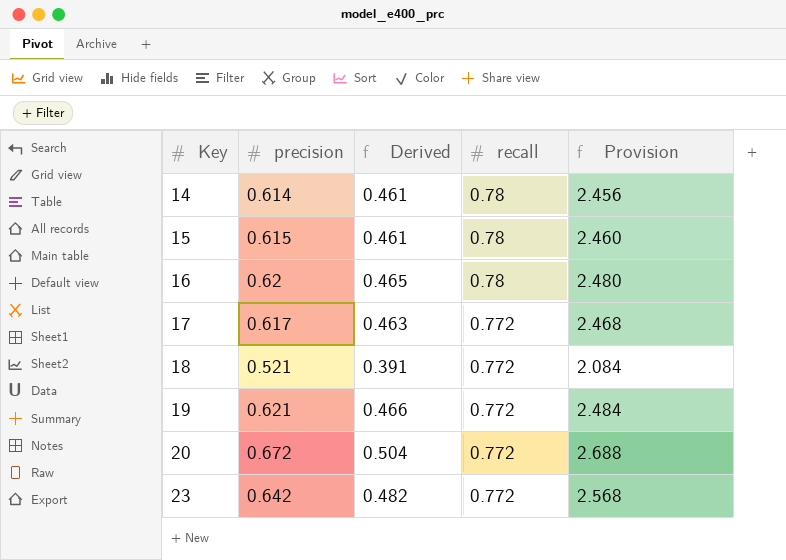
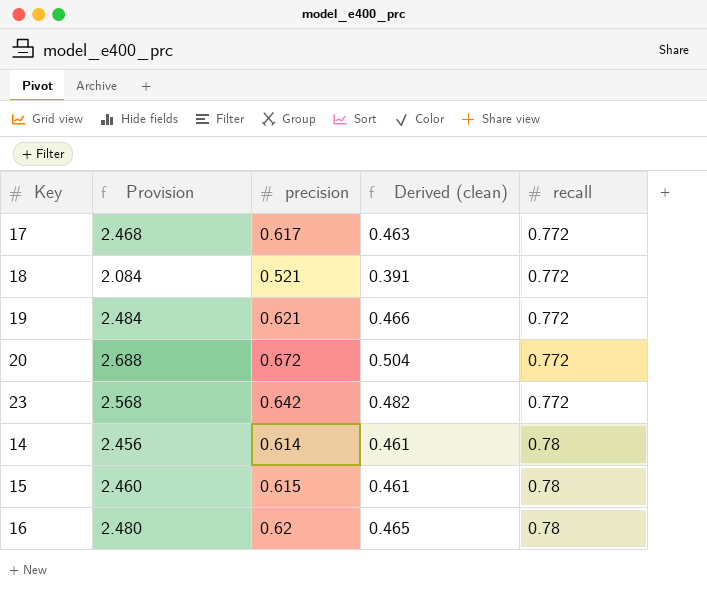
row order: Key ascending -> recall ascending
column Provision | position: 5 -> 2
column name: Derived -> Derived (clean)

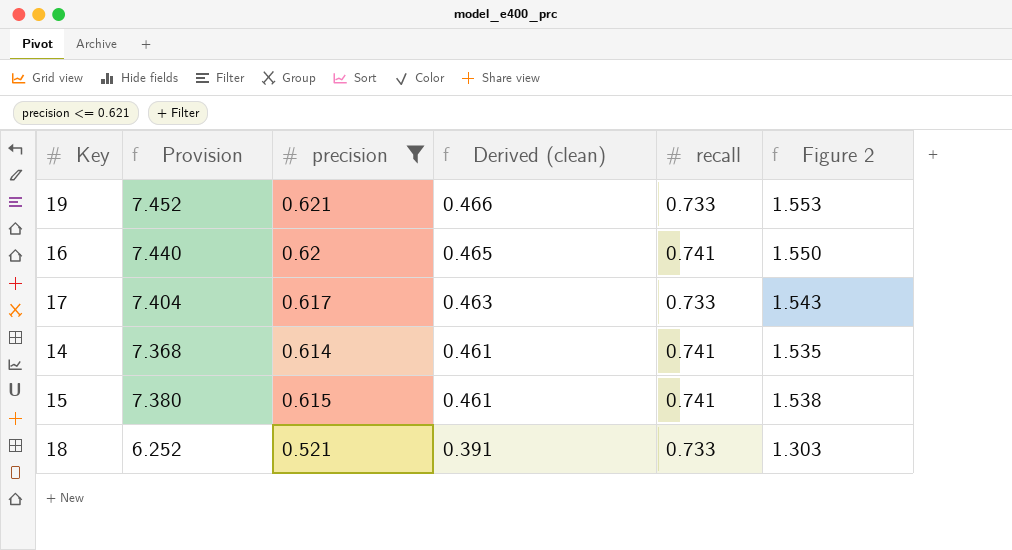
filter: none -> precision <= 0.621
row order: recall ascending -> Derived (clean) descending
column Provision | formula: [precision] * 4 -> [precision] * 12
column Figure 2 | formula: none -> [precision] * 2.5
19 | recall: 0.772 -> 0.733
16 | recall: 0.78 -> 0.741
17 | recall: 0.772 -> 0.733
14 | recall: 0.78 -> 0.741
15 | recall: 0.78 -> 0.741
18 | recall: 0.772 -> 0.733

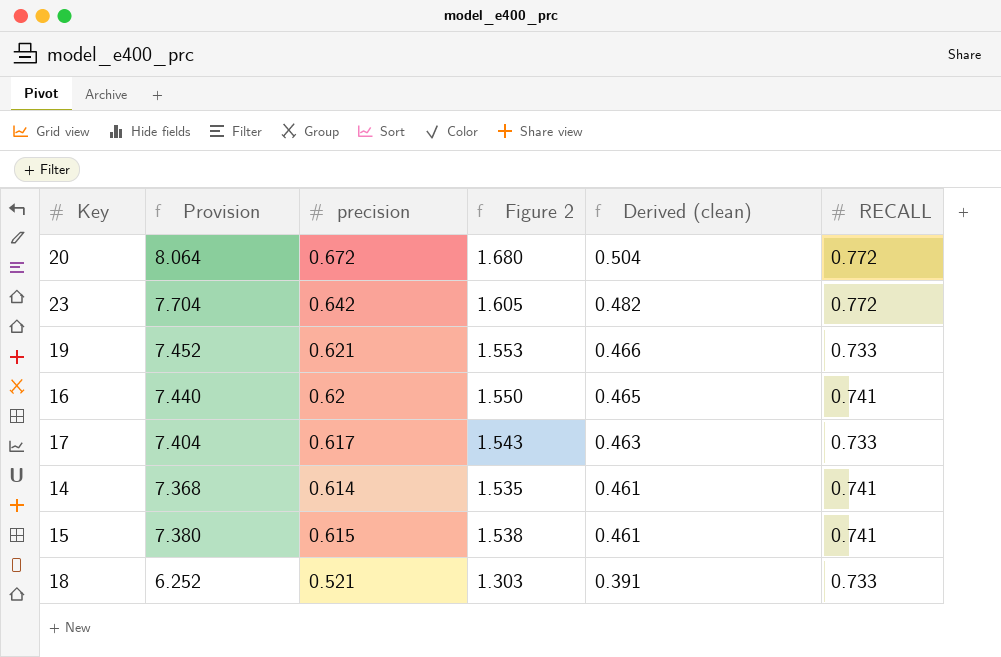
filter: precision <= 0.621 -> none
column Figure 2 | position: 6 -> 4
column name: recall -> RECALL

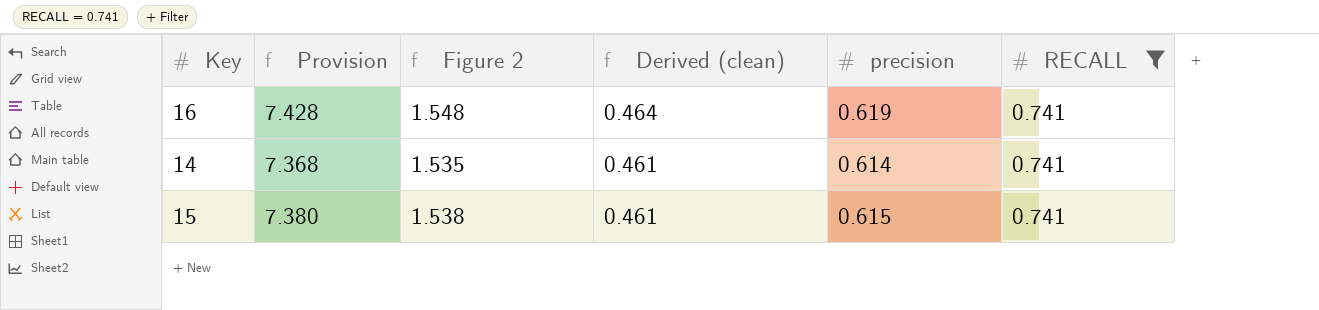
filter: none -> RECALL = 0.741
column precision | position: 3 -> 5
16 | Provision: 7.440 -> 7.428
16 | Figure 2: 1.550 -> 1.548
16 | Derived (clean): 0.465 -> 0.464
16 | precision: 0.62 -> 0.619

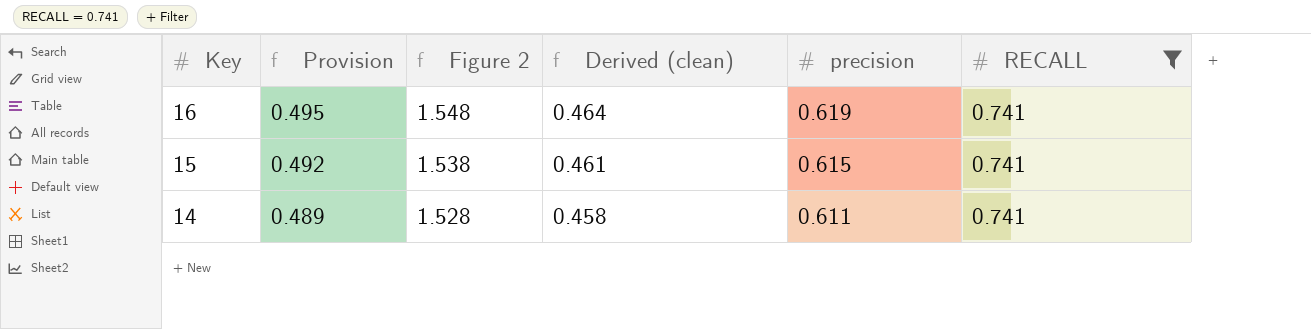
row order: Derived (clean) descending -> Key descending
column Provision | formula: [precision] * 12 -> [precision] * 0.8
14 | Figure 2: 1.535 -> 1.528
14 | Derived (clean): 0.461 -> 0.458
14 | precision: 0.614 -> 0.611

